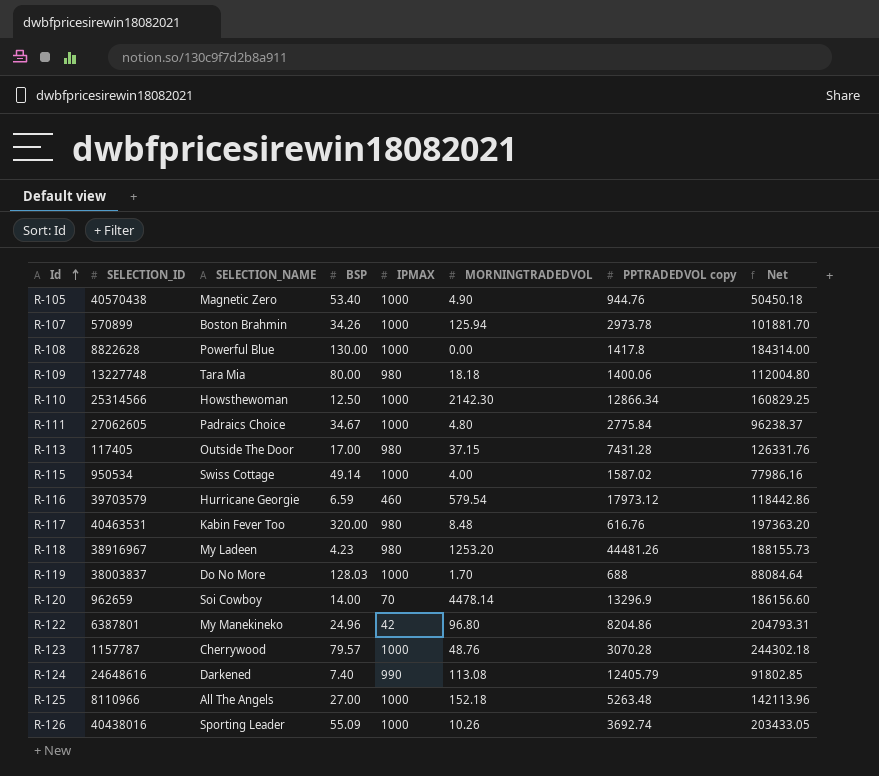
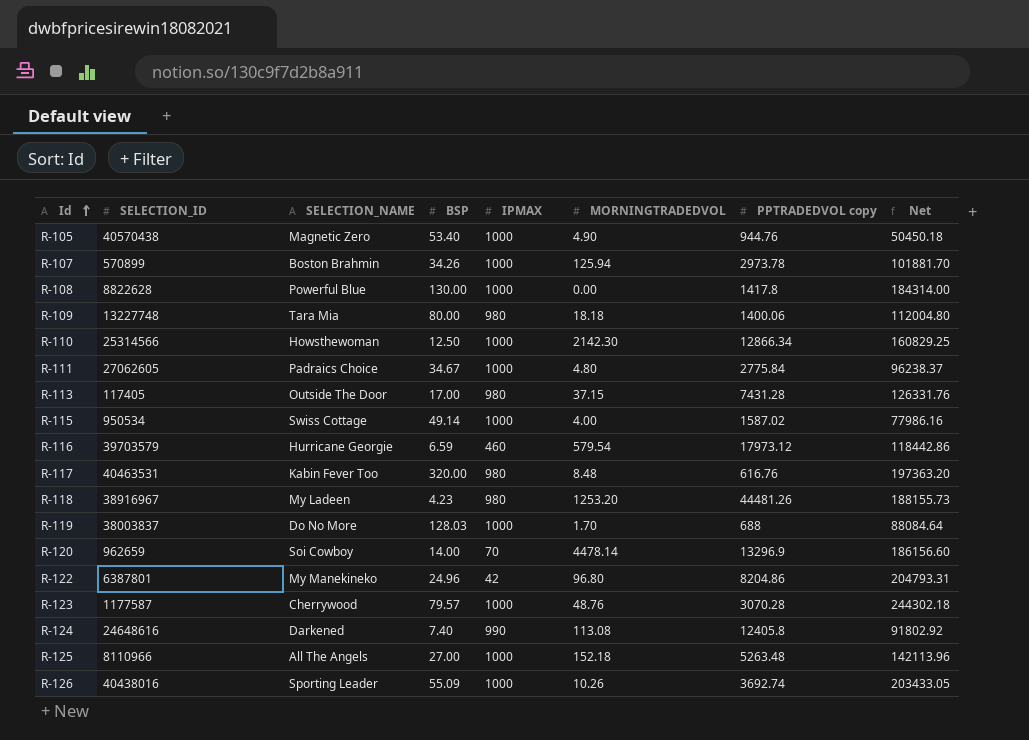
R-123 | SELECTION_ID: 1157787 -> 1177587
R-124 | PPTRADEDVOL copy: 12405.79 -> 12405.8
R-124 | Net: 91802.85 -> 91802.92

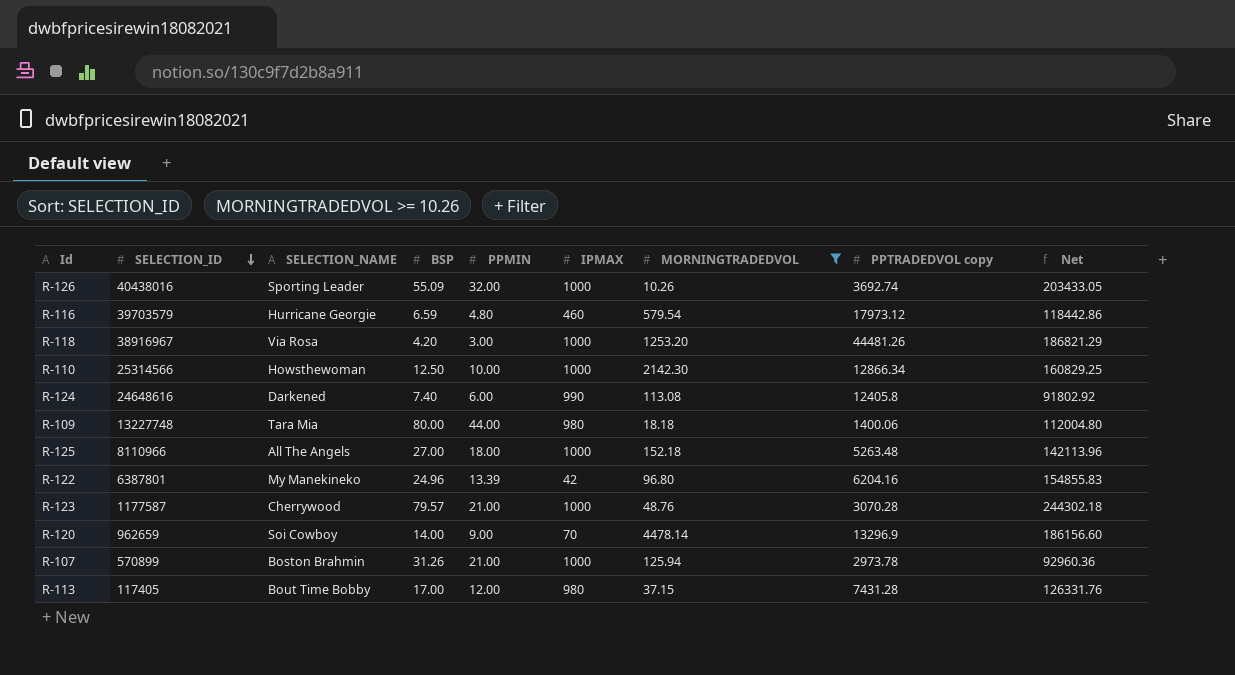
filter: none -> MORNINGTRADEDVOL >= 10.26
row order: Id ascending -> SELECTION_ID descending
column PPMIN | position: none -> 5
R-118 | SELECTION_NAME: My Ladeen -> Via Rosa
R-118 | BSP: 4.23 -> 4.20
R-118 | IPMAX: 980 -> 1000
R-118 | Net: 188155.73 -> 186821.29
R-122 | PPTRADEDVOL copy: 8204.86 -> 6204.16
R-122 | Net: 204793.31 -> 154855.83
R-107 | BSP: 34.26 -> 31.26
R-107 | Net: 101881.70 -> 92960.36
R-113 | SELECTION_NAME: Outside The Door -> Bout Time Bobby

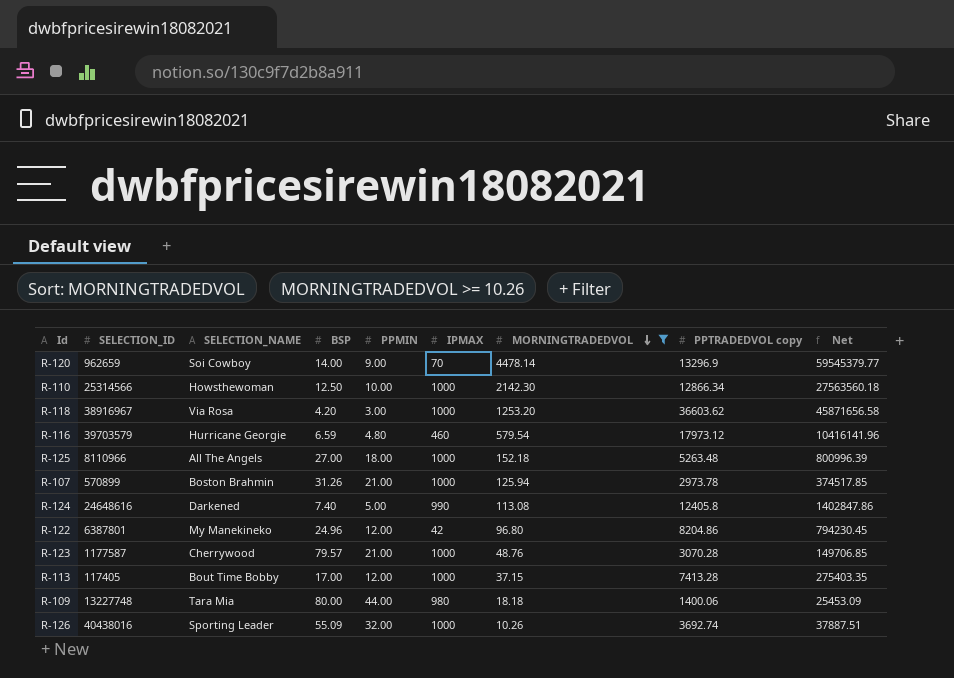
row order: SELECTION_ID descending -> MORNINGTRADEDVOL descending
column Net | formula: [BSP] * [PPTRADEDVOL copy] -> [MORNINGTRADEDVOL] * [PPTRADEDVOL copy]
R-118 | PPTRADEDVOL copy: 44481.26 -> 36603.62
R-124 | PPMIN: 6.00 -> 5.00
R-122 | PPMIN: 13.39 -> 12.00
R-122 | PPTRADEDVOL copy: 6204.16 -> 8204.86
R-113 | IPMAX: 980 -> 1000
R-113 | PPTRADEDVOL copy: 7431.28 -> 7413.28

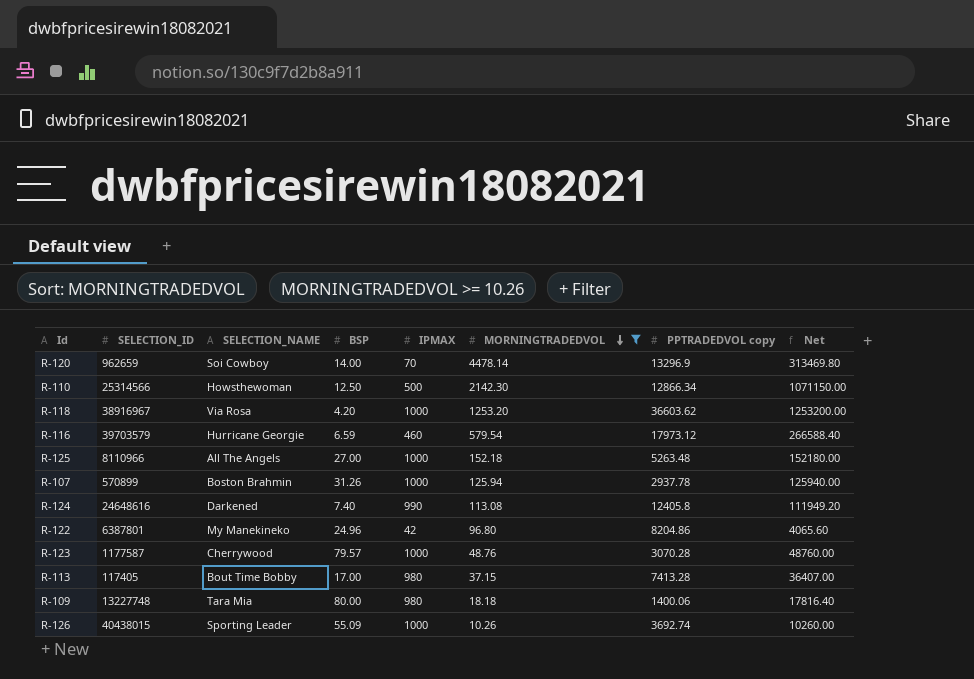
column PPMIN | position: 5 -> none
column Net | formula: [MORNINGTRADEDVOL] * [PPTRADEDVOL copy] -> [IPMAX] * [MORNINGTRADEDVOL]
R-110 | IPMAX: 1000 -> 500
R-107 | PPTRADEDVOL copy: 2973.78 -> 2937.78
R-113 | IPMAX: 1000 -> 980
R-126 | SELECTION_ID: 40438016 -> 40438015

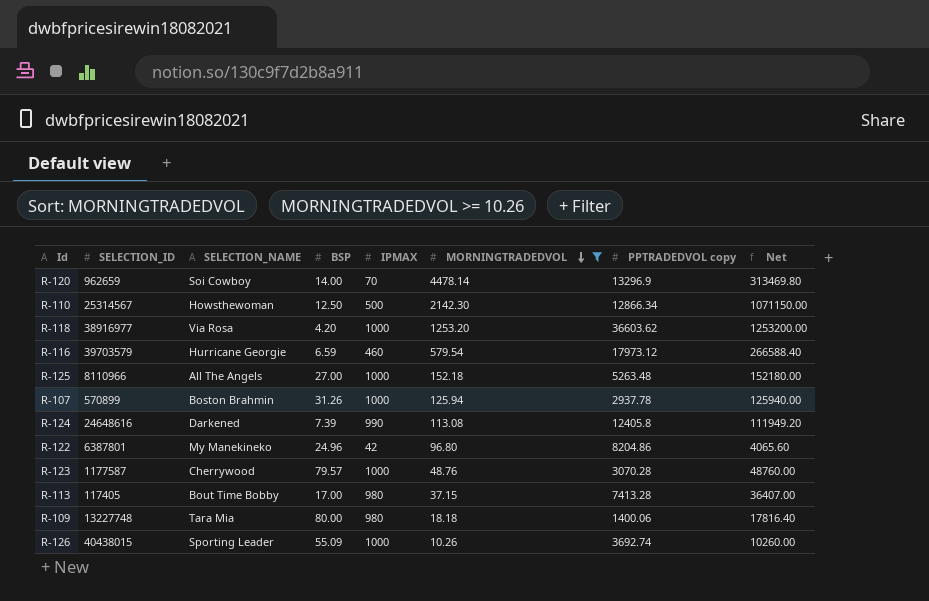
R-110 | SELECTION_ID: 25314566 -> 25314567
R-118 | SELECTION_ID: 38916967 -> 38916977
R-124 | BSP: 7.40 -> 7.39

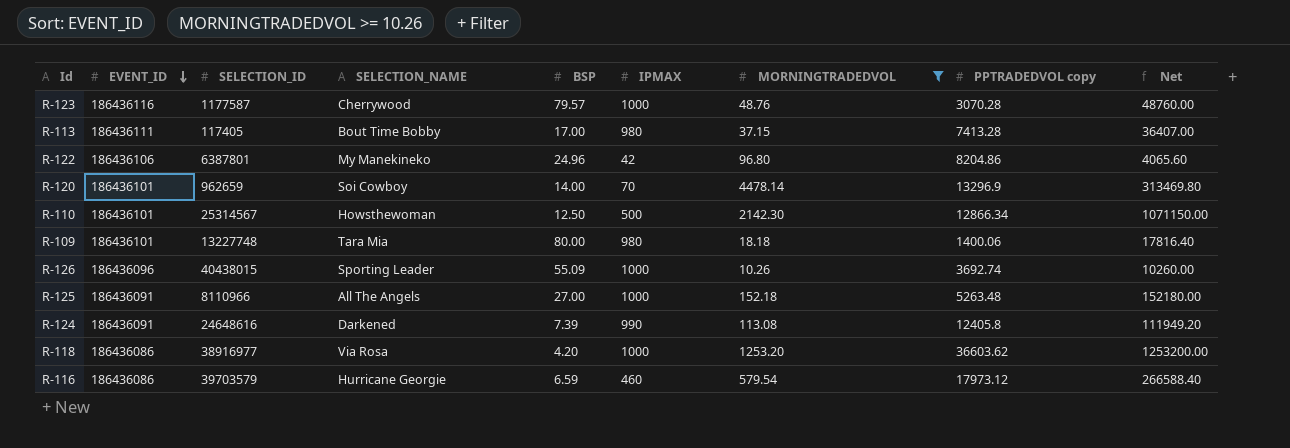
row order: MORNINGTRADEDVOL descending -> EVENT_ID descending
column EVENT_ID | position: none -> 2
row R-107: 570899 | Boston Brahmin | 31.26 | 1000 | 125.94 | 2937.78 | 125940.00 -> none

